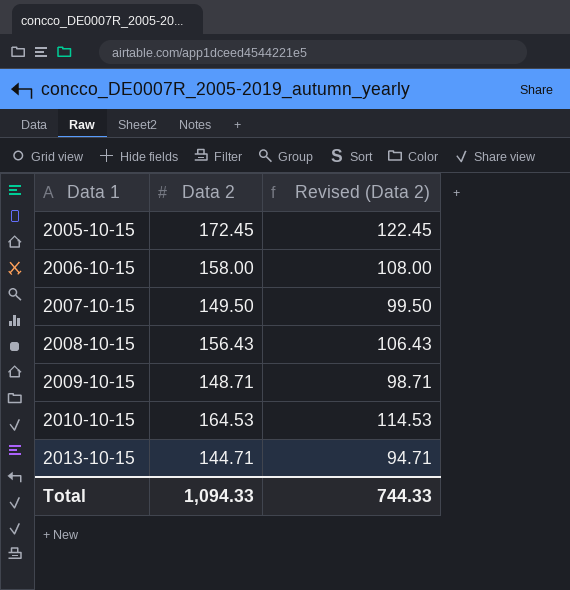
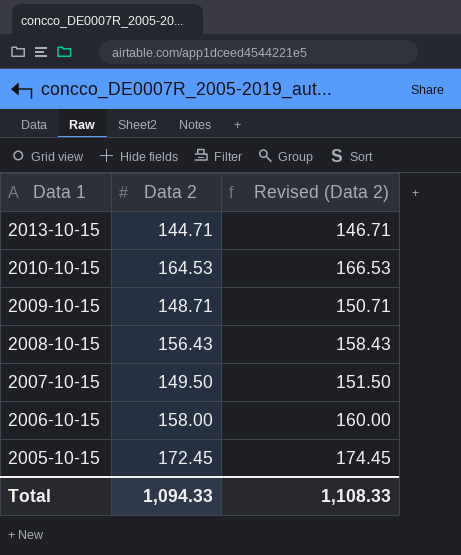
row order: Data 1 ascending -> Data 1 descending
column Revised (Data 2) | formula: [Data 2] - 50 -> [Data 2] + 2
Total | Revised (Data 2): 744.33 -> 1,108.33

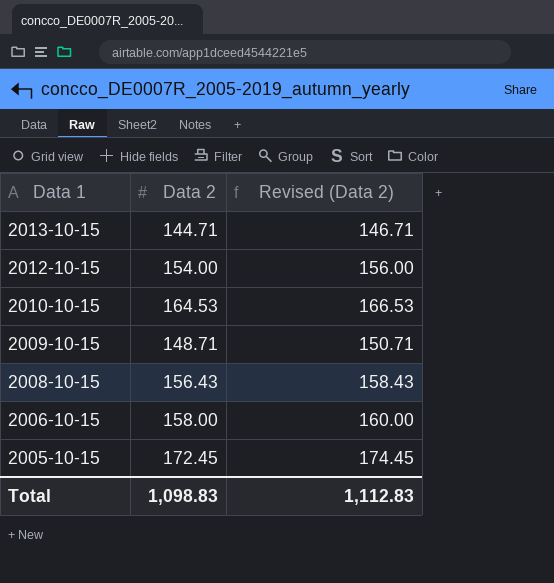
row 2007-10-15: 149.50 | 151.50 -> none
row 2012-10-15: none -> 154.00 | 156.00
Total | Data 2: 1,094.33 -> 1,098.83
Total | Revised (Data 2): 1,108.33 -> 1,112.83

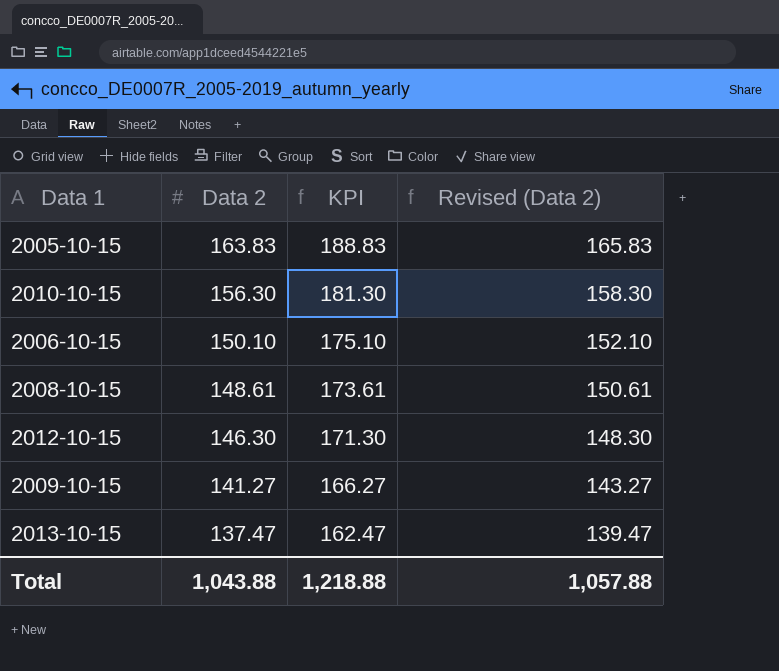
row order: Data 1 descending -> Data 2 descending
column KPI | formula: none -> [Data 2] + 25
2005-10-15 | Data 2: 172.45 -> 163.83
2005-10-15 | Revised (Data 2): 174.45 -> 165.83
2010-10-15 | Data 2: 164.53 -> 156.30
2010-10-15 | Revised (Data 2): 166.53 -> 158.30
2006-10-15 | Data 2: 158.00 -> 150.10
2006-10-15 | Revised (Data 2): 160.00 -> 152.10
2008-10-15 | Data 2: 156.43 -> 148.61
2008-10-15 | Revised (Data 2): 158.43 -> 150.61
2012-10-15 | Data 2: 154.00 -> 146.30
2012-10-15 | Revised (Data 2): 156.00 -> 148.30
2009-10-15 | Data 2: 148.71 -> 141.27
2009-10-15 | Revised (Data 2): 150.71 -> 143.27
2013-10-15 | Data 2: 144.71 -> 137.47
2013-10-15 | Revised (Data 2): 146.71 -> 139.47
Total | Data 2: 1,098.83 -> 1,043.88
Total | Revised (Data 2): 1,112.83 -> 1,057.88

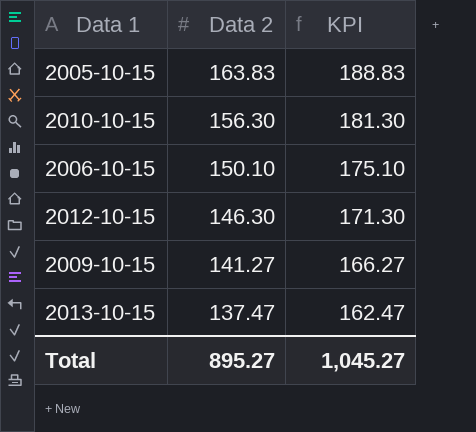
column Revised (Data 2) | formula: [Data 2] + 2 -> none
row 2008-10-15: 148.61 | 173.61 | 150.61 -> none
Total | Data 2: 1,043.88 -> 895.27
Total | KPI: 1,218.88 -> 1,045.27

